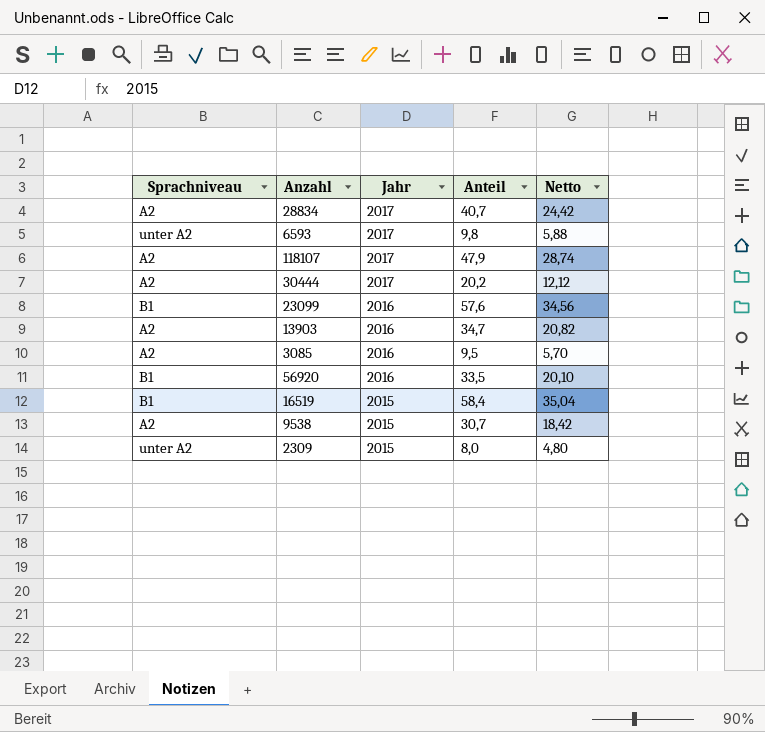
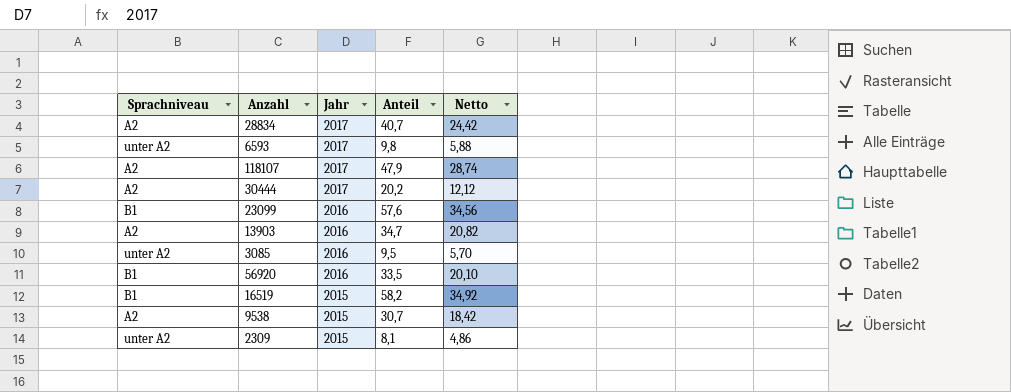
3085 | Sprachniveau: A2 -> unter A2
16519 | Anteil: 58,4 -> 58,2
16519 | Netto: 35,04 -> 34,92
2309 | Anteil: 8,0 -> 8,1
2309 | Netto: 4,80 -> 4,86

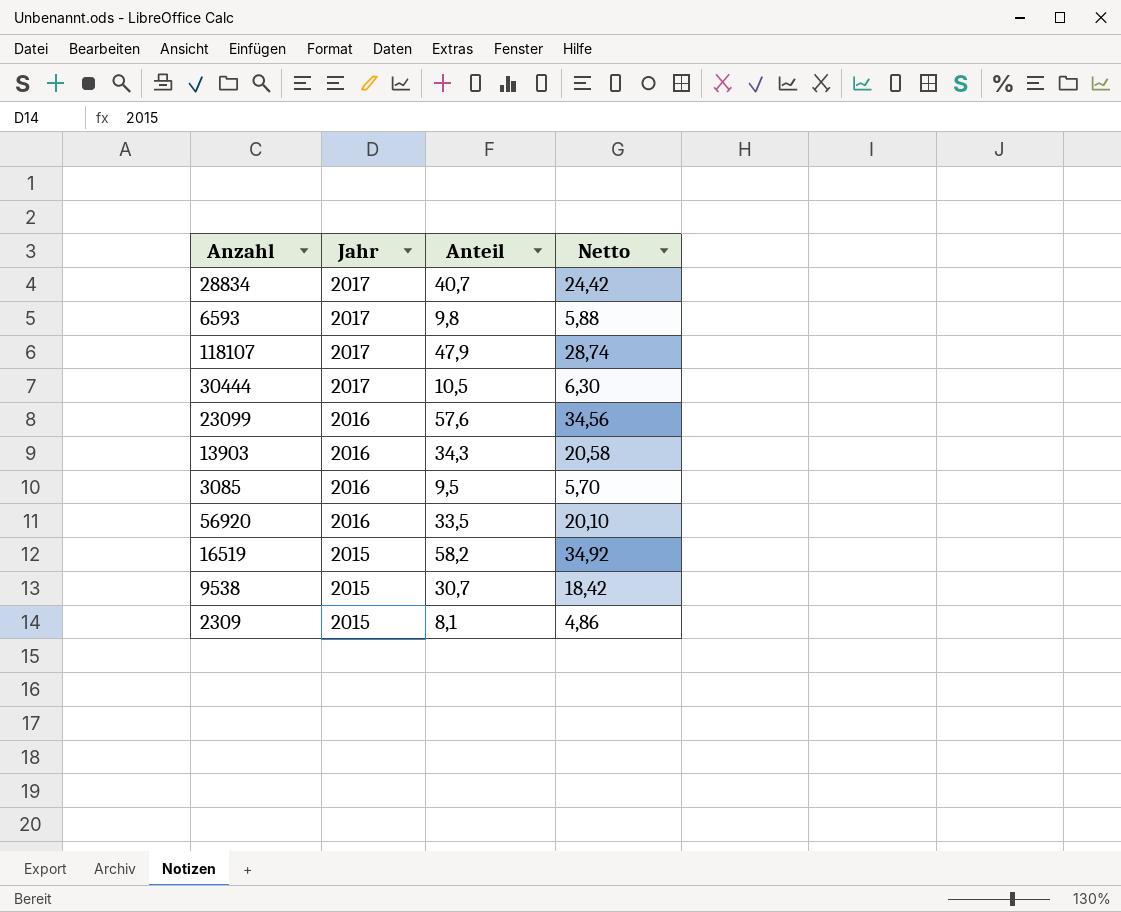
column Sprachniveau | position: 1 -> none
30444 | Anteil: 20,2 -> 10,5
30444 | Netto: 12,12 -> 6,30
13903 | Anteil: 34,7 -> 34,3
13903 | Netto: 20,82 -> 20,58

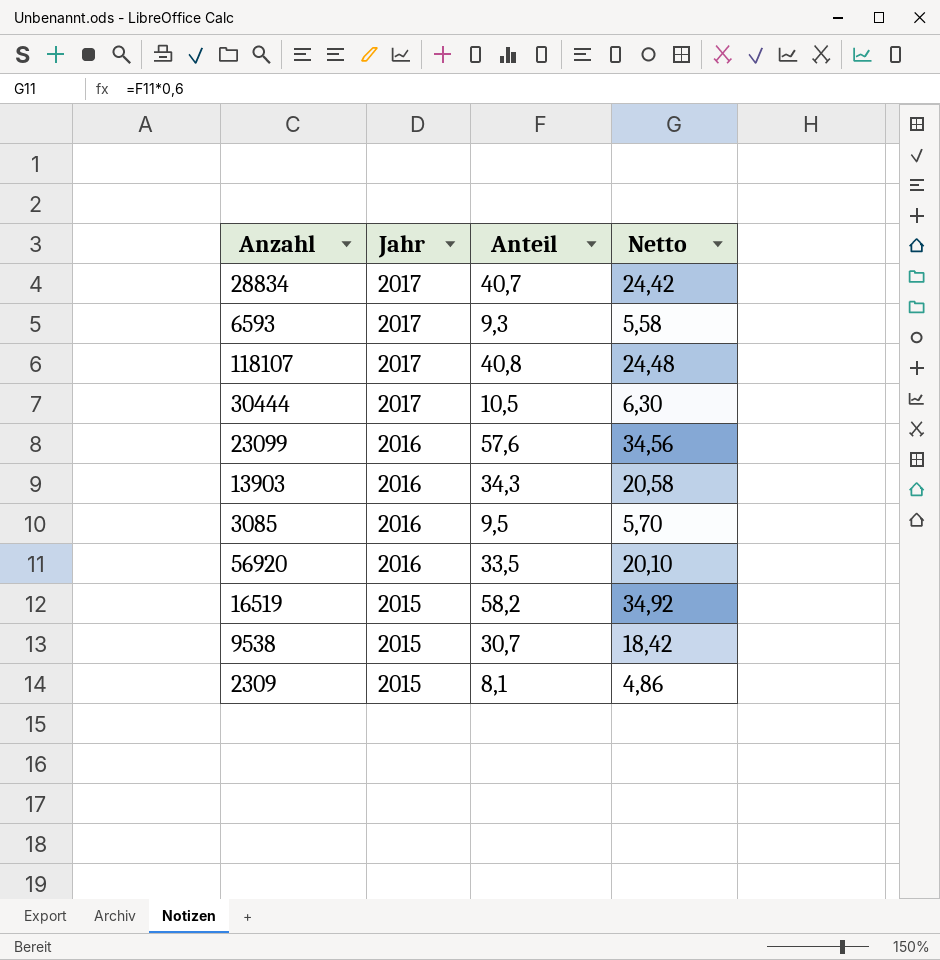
6593 | Anteil: 9,8 -> 9,3
6593 | Netto: 5,88 -> 5,58
118107 | Anteil: 47,9 -> 40,8
118107 | Netto: 28,74 -> 24,48

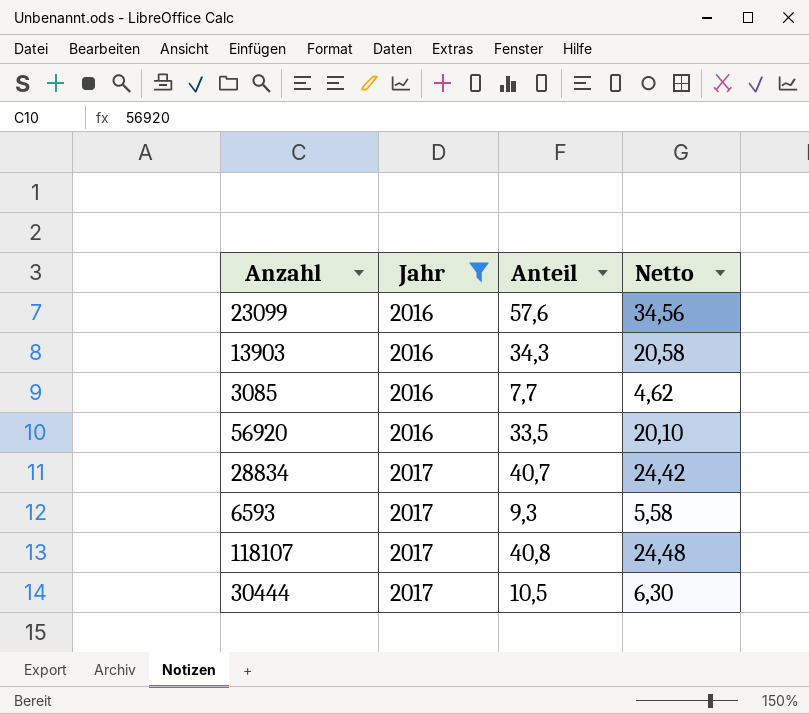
filter: none -> Jahr != 2015
row order: Jahr descending -> Jahr ascending
3085 | Anteil: 9,5 -> 7,7
3085 | Netto: 5,70 -> 4,62

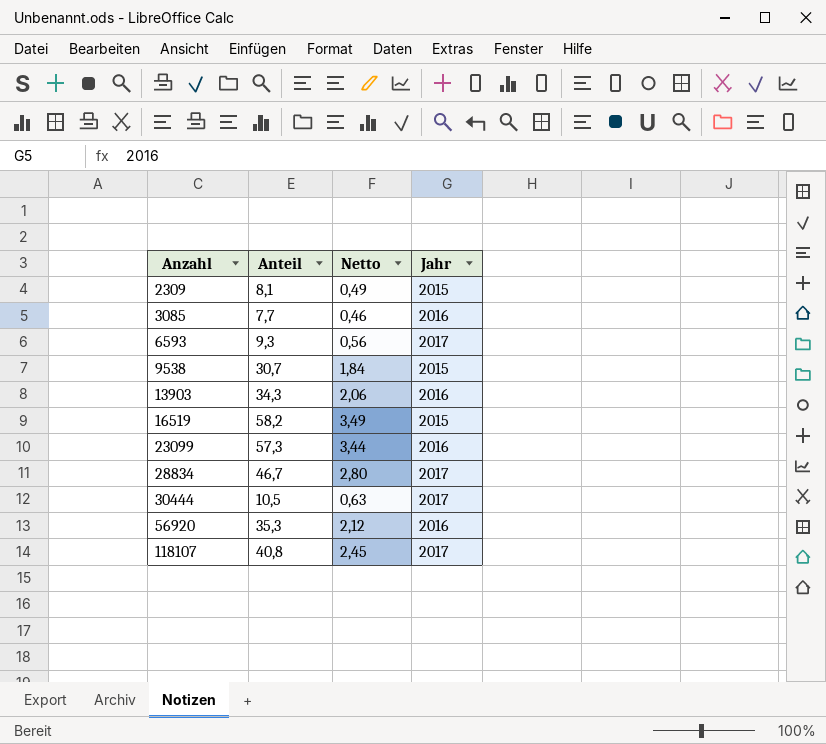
filter: Jahr != 2015 -> none
row order: Jahr ascending -> Anzahl ascending
column Netto | formula: [Anteil] * 0,6 -> [Anteil] * 0,06
column Jahr | position: 2 -> 4
23099 | Anteil: 57,6 -> 57,3
28834 | Anteil: 40,7 -> 46,7
56920 | Anteil: 33,5 -> 35,3

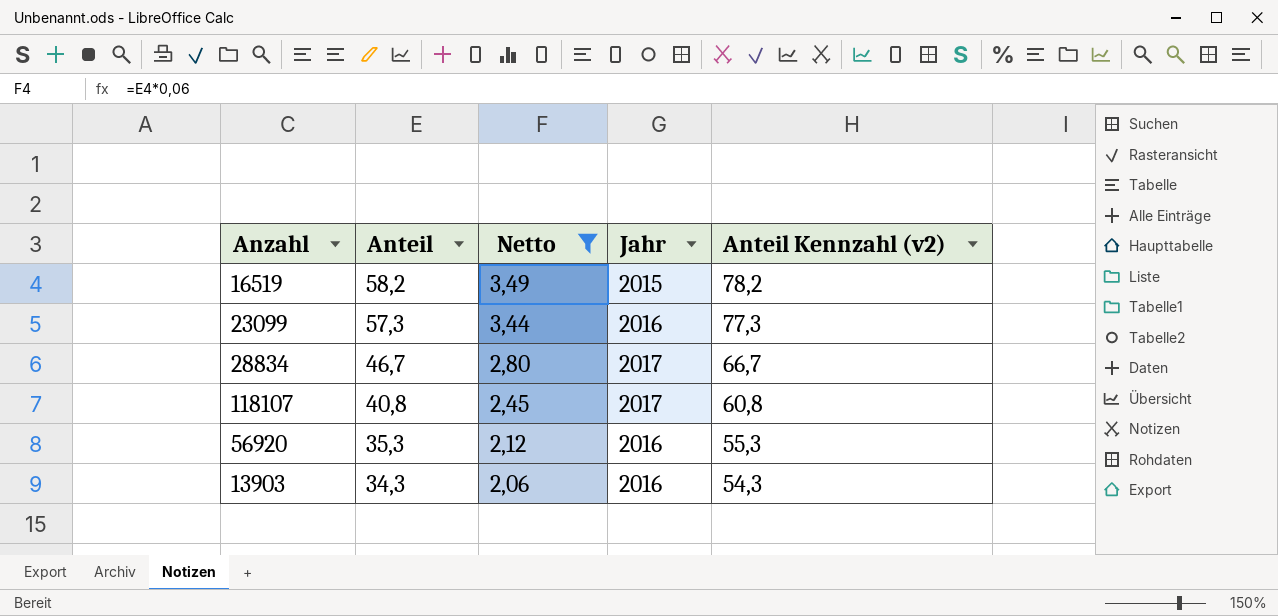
filter: none -> Netto >= 2,06
row order: Anzahl ascending -> Anteil descending
column Anteil Kennzahl (v2) | formula: none -> [Anteil] + 20

